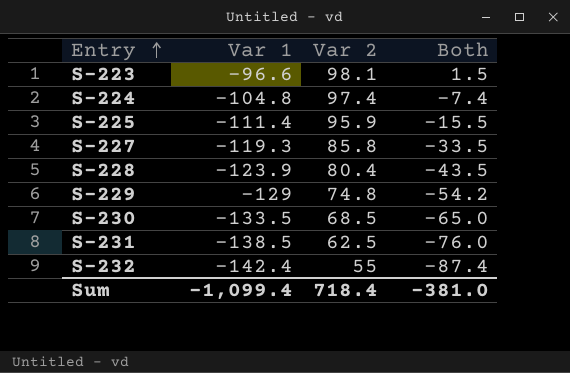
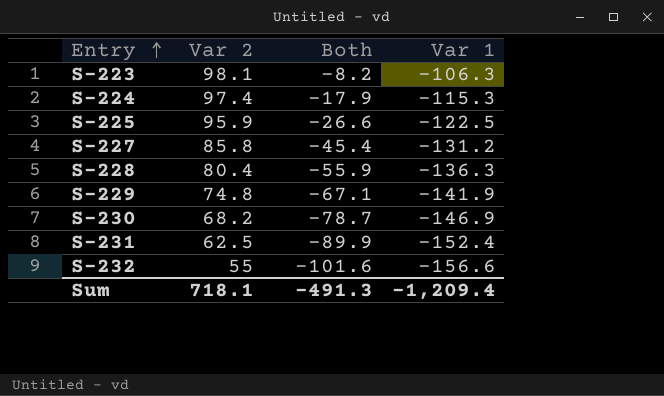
column Var 1 | position: 2 -> 4
S-223 | Both: 1.5 -> -8.2
S-223 | Var 1: -96.6 -> -106.3
S-224 | Both: -7.4 -> -17.9
S-224 | Var 1: -104.8 -> -115.3
S-225 | Both: -15.5 -> -26.6
S-225 | Var 1: -111.4 -> -122.5
S-227 | Both: -33.5 -> -45.4
S-227 | Var 1: -119.3 -> -131.2
S-228 | Both: -43.5 -> -55.9
S-228 | Var 1: -123.9 -> -136.3
S-229 | Both: -54.2 -> -67.1
S-229 | Var 1: -129 -> -141.9
S-230 | Var 2: 68.5 -> 68.2
S-230 | Both: -65.0 -> -78.7
S-230 | Var 1: -133.5 -> -146.9
S-231 | Both: -76.0 -> -89.9
S-231 | Var 1: -138.5 -> -152.4
S-232 | Both: -87.4 -> -101.6
S-232 | Var 1: -142.4 -> -156.6
Sum | Var 2: 718.4 -> 718.1
Sum | Both: -381.0 -> -491.3
Sum | Var 1: -1,099.4 -> -1,209.4

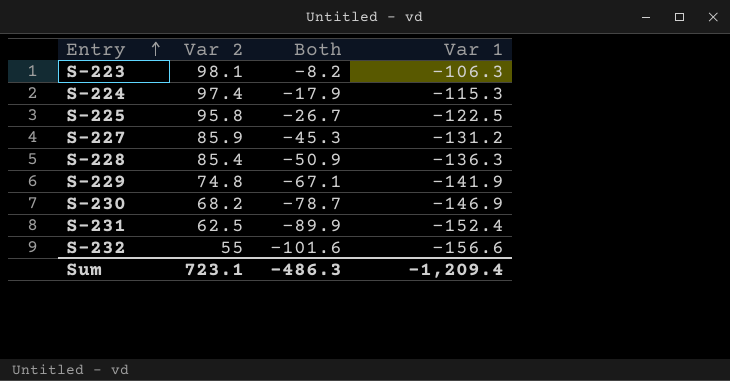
S-225 | Var 2: 95.9 -> 95.8
S-225 | Both: -26.6 -> -26.7
S-227 | Var 2: 85.8 -> 85.9
S-227 | Both: -45.4 -> -45.3
S-228 | Var 2: 80.4 -> 85.4
S-228 | Both: -55.9 -> -50.9
Sum | Var 2: 718.1 -> 723.1
Sum | Both: -491.3 -> -486.3

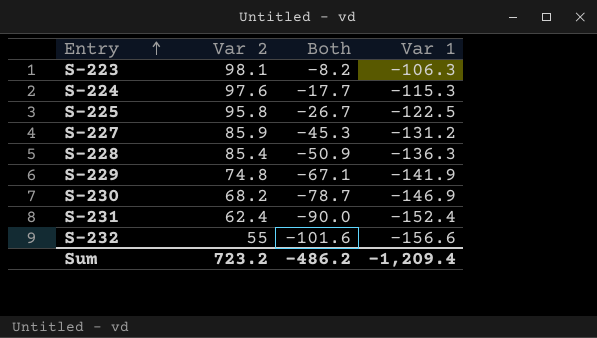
S-224 | Var 2: 97.4 -> 97.6
S-224 | Both: -17.9 -> -17.7
S-231 | Var 2: 62.5 -> 62.4
S-231 | Both: -89.9 -> -90.0
Sum | Var 2: 723.1 -> 723.2
Sum | Both: -486.3 -> -486.2

